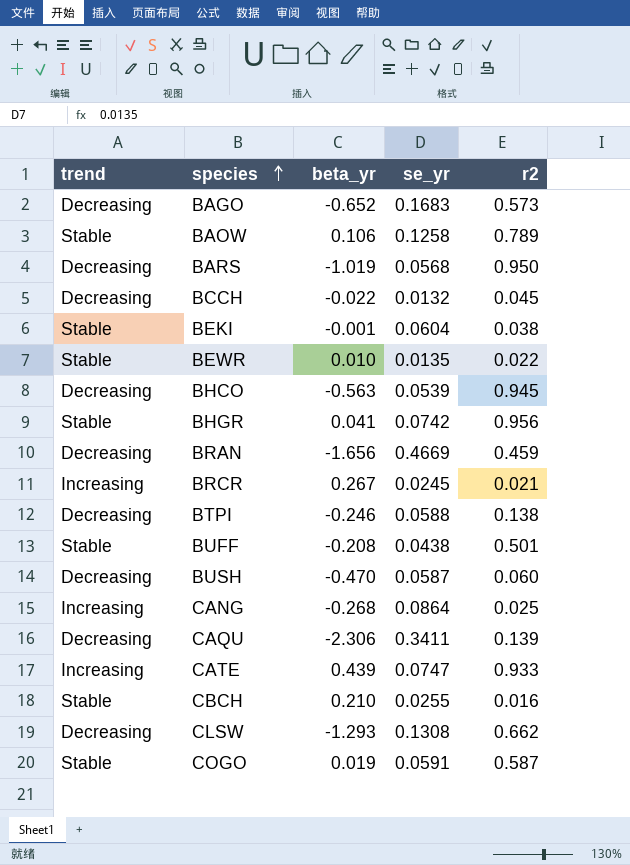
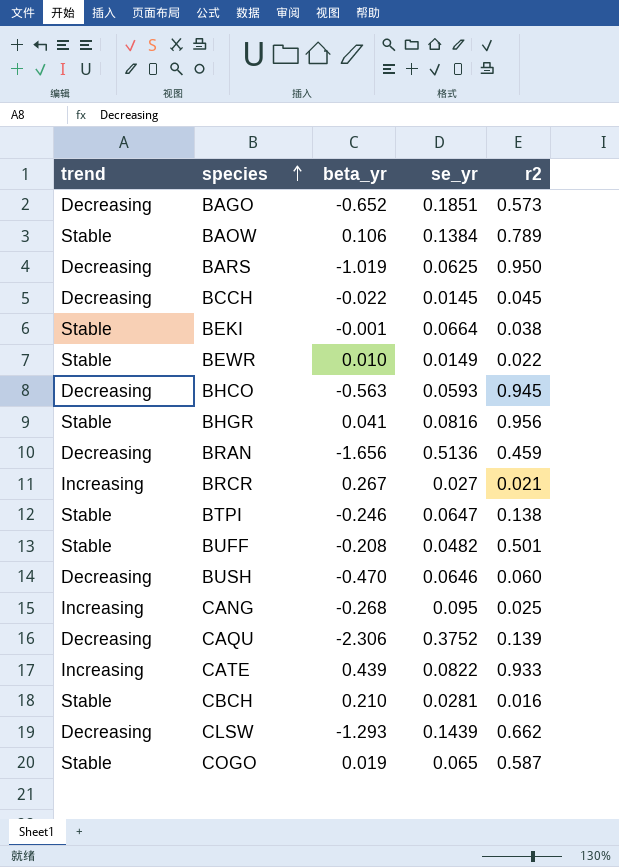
BAGO | se_yr: 0.1683 -> 0.1851
BAOW | se_yr: 0.1258 -> 0.1384
BARS | se_yr: 0.0568 -> 0.0625
BCCH | se_yr: 0.0132 -> 0.0145
BEKI | se_yr: 0.0604 -> 0.0664
BEWR | se_yr: 0.0135 -> 0.0149
BHCO | se_yr: 0.0539 -> 0.0593
BHGR | se_yr: 0.0742 -> 0.0816
BRAN | se_yr: 0.4669 -> 0.5136
BRCR | se_yr: 0.0245 -> 0.027
BTPI | trend: Decreasing -> Stable
BTPI | se_yr: 0.0588 -> 0.0647
BUFF | se_yr: 0.0438 -> 0.0482
BUSH | se_yr: 0.0587 -> 0.0646
CANG | se_yr: 0.0864 -> 0.095
CAQU | se_yr: 0.3411 -> 0.3752
CATE | se_yr: 0.0747 -> 0.0822
CBCH | se_yr: 0.0255 -> 0.0281
CLSW | se_yr: 0.1308 -> 0.1439
COGO | se_yr: 0.0591 -> 0.065

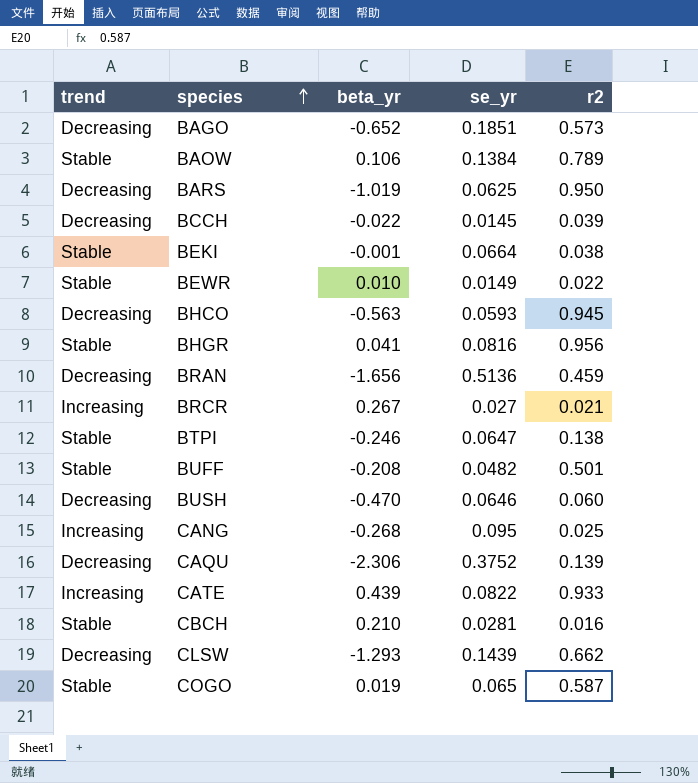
BCCH | r2: 0.045 -> 0.039

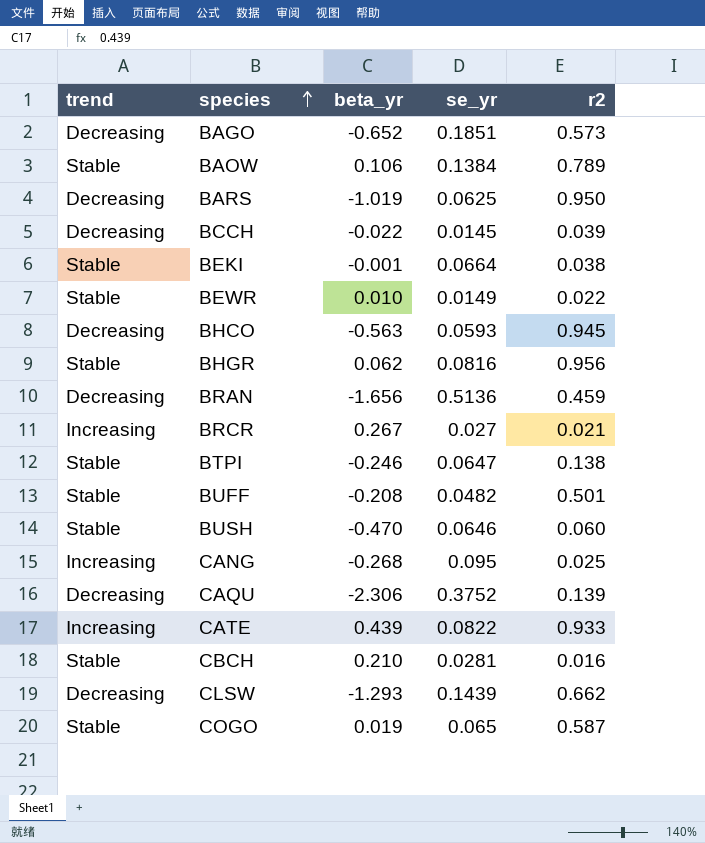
BHGR | beta_yr: 0.041 -> 0.062
BUSH | trend: Decreasing -> Stable

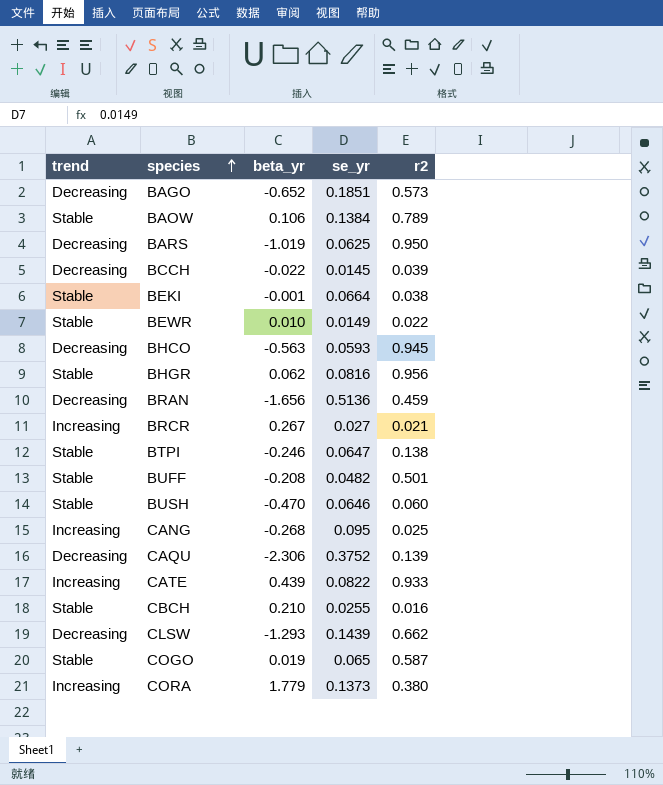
CBCH | se_yr: 0.0281 -> 0.0255
row CORA: none -> Increasing | 1.779 | 0.1373 | 0.380

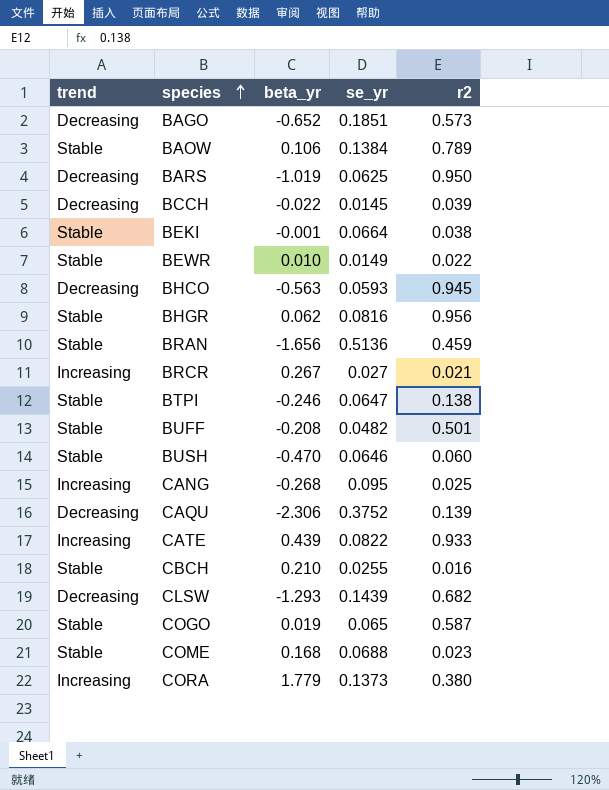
BRAN | trend: Decreasing -> Stable
CLSW | r2: 0.662 -> 0.682
row COME: none -> Stable | 0.168 | 0.0688 | 0.023

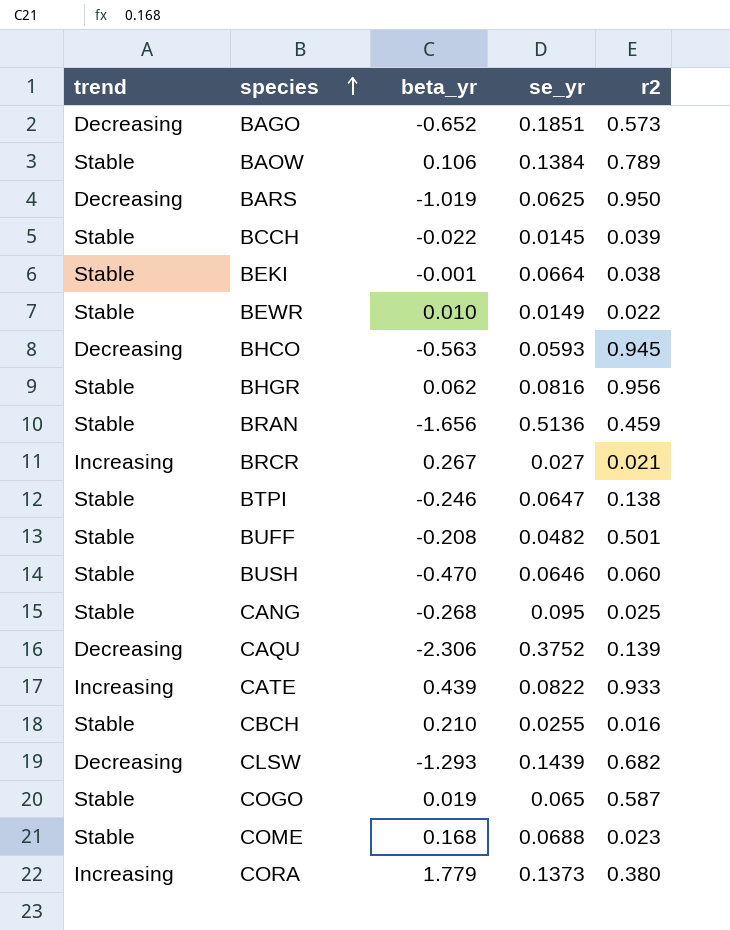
BCCH | trend: Decreasing -> Stable
CANG | trend: Increasing -> Stable

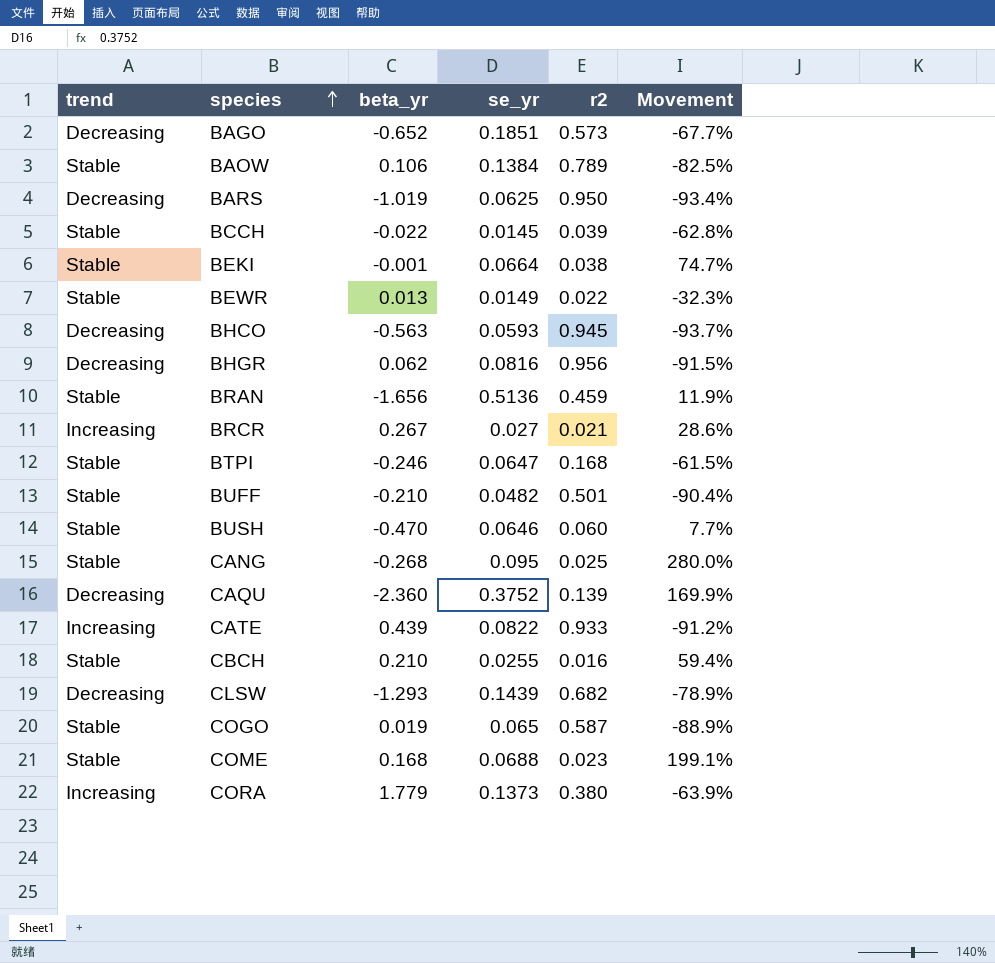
column Movement | formula: none -> ([se_yr] - [r2]) / [r2]
BEWR | beta_yr: 0.010 -> 0.013
BHGR | trend: Stable -> Decreasing
BTPI | r2: 0.138 -> 0.168
BUFF | beta_yr: -0.208 -> -0.210
CAQU | beta_yr: -2.306 -> -2.360

